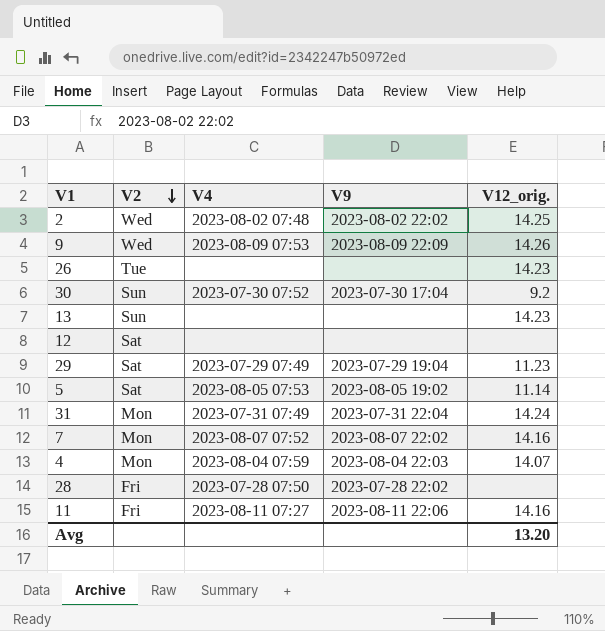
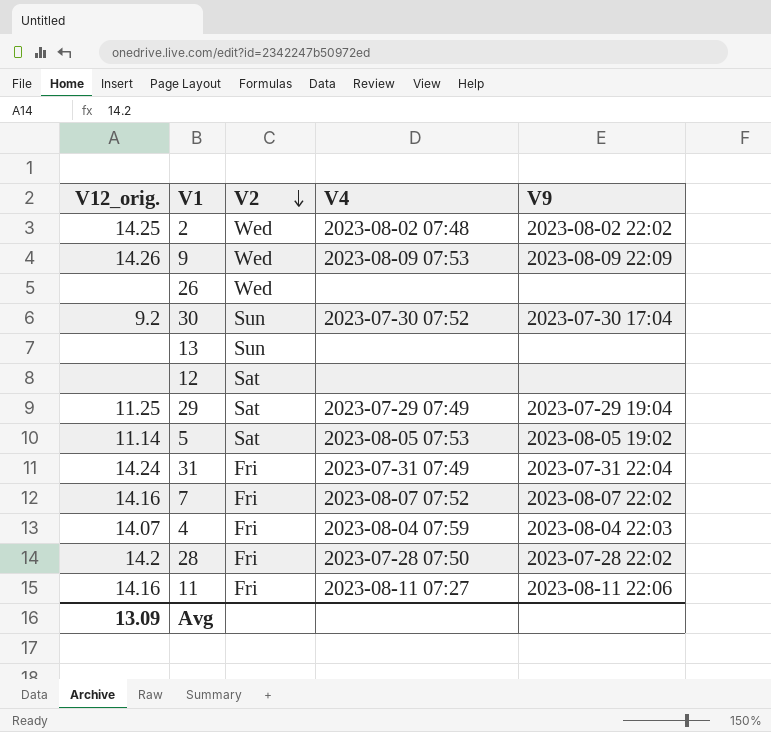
column V12_orig. | position: 5 -> 1
26 | V12_orig.: 14.23 -> none
26 | V2: Tue -> Wed
13 | V12_orig.: 14.23 -> none
29 | V12_orig.: 11.23 -> 11.25
31 | V2: Mon -> Fri
7 | V2: Mon -> Fri
4 | V2: Mon -> Fri
28 | V12_orig.: none -> 14.2
Avg | V12_orig.: 13.20 -> 13.09

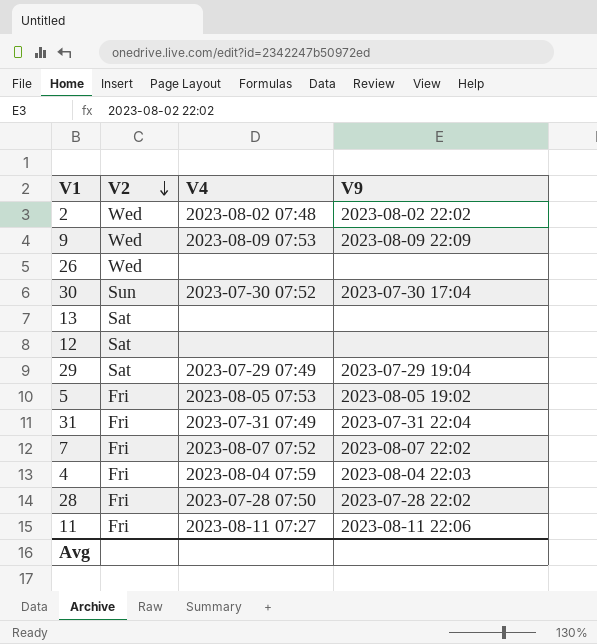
column V12_orig. | position: 1 -> none
13 | V2: Sun -> Sat
5 | V2: Sat -> Fri

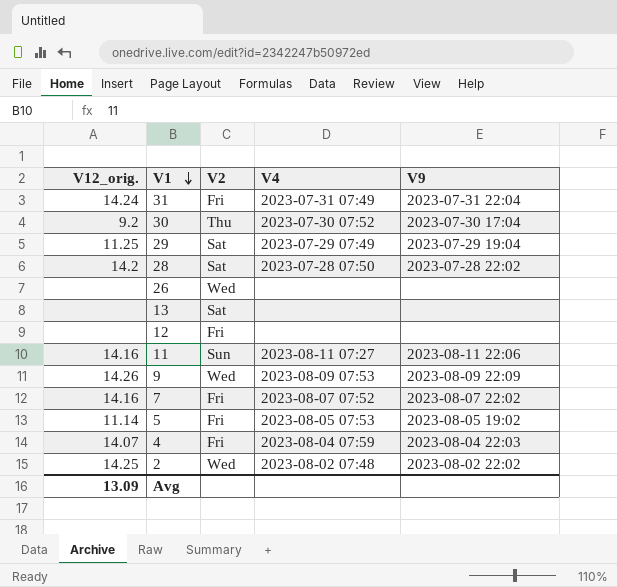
row order: V2 descending -> V1 descending
column V12_orig. | position: none -> 1
30 | V2: Sun -> Thu
28 | V2: Fri -> Sat
12 | V2: Sat -> Fri
11 | V2: Fri -> Sun

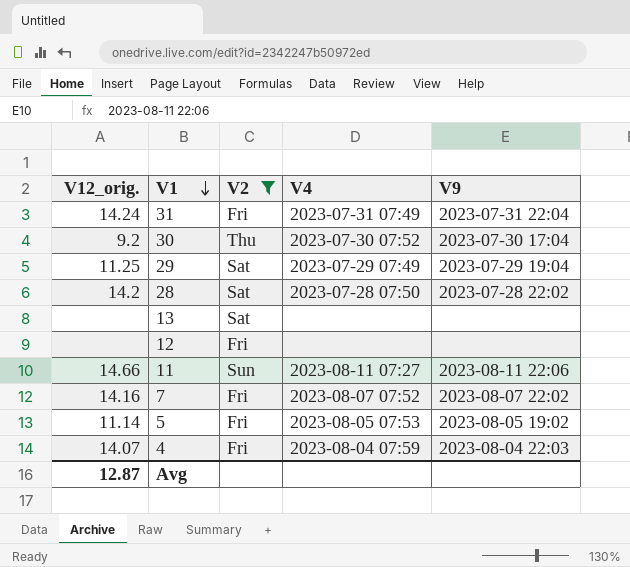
filter: none -> V2 != Wed
11 | V12_orig.: 14.16 -> 14.66
Avg | V12_orig.: 13.09 -> 12.87

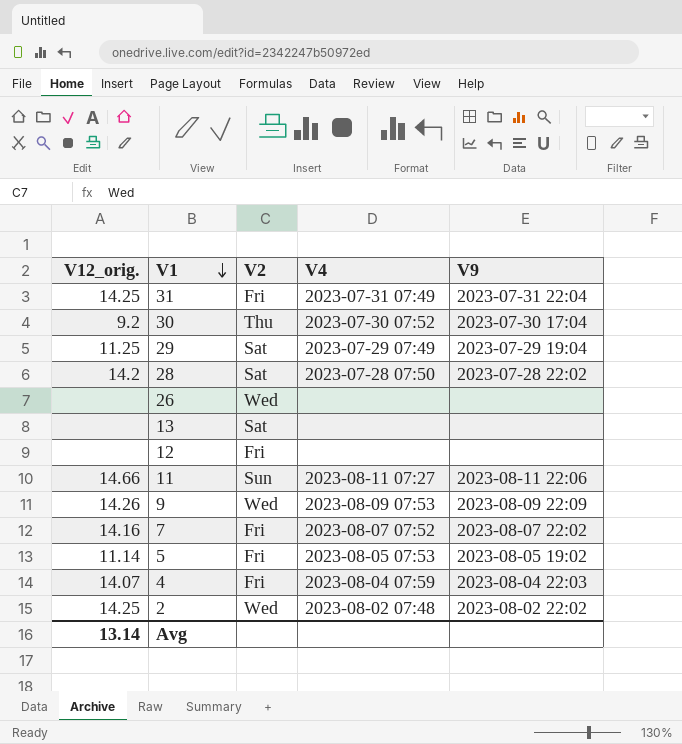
filter: V2 != Wed -> none
31 | V12_orig.: 14.24 -> 14.25
Avg | V12_orig.: 12.87 -> 13.14

